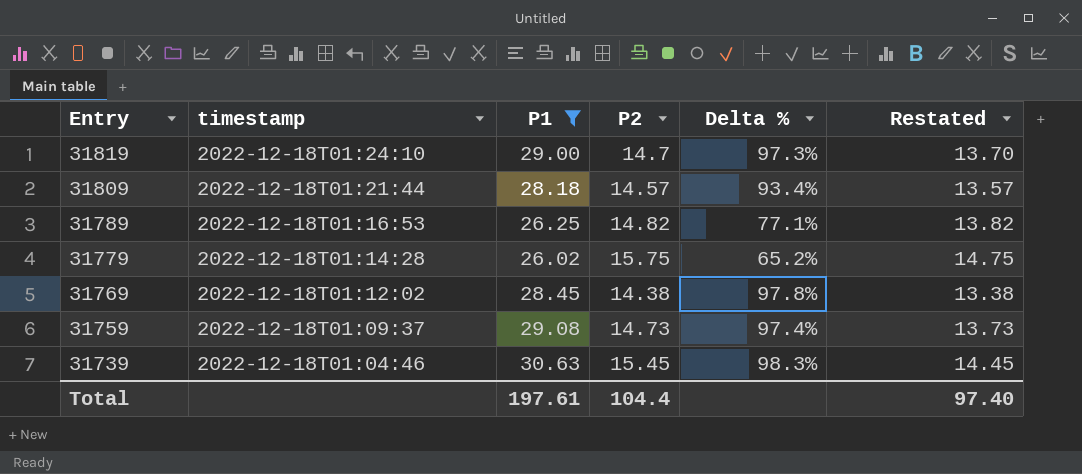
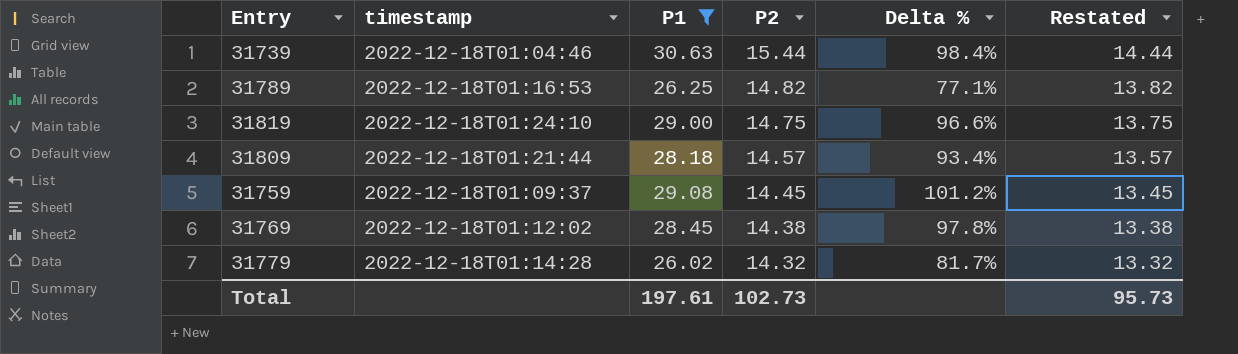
row order: Entry descending -> P2 descending
31739 | P2: 15.45 -> 15.44
31739 | Delta %: 98.3% -> 98.4%
31739 | Restated: 14.45 -> 14.44
31819 | P2: 14.7 -> 14.75
31819 | Delta %: 97.3% -> 96.6%
31819 | Restated: 13.70 -> 13.75
31759 | P2: 14.73 -> 14.45
31759 | Delta %: 97.4% -> 101.2%
31759 | Restated: 13.73 -> 13.45
31779 | P2: 15.75 -> 14.32
31779 | Delta %: 65.2% -> 81.7%
31779 | Restated: 14.75 -> 13.32
Total | P2: 104.4 -> 102.73
Total | Restated: 97.40 -> 95.73

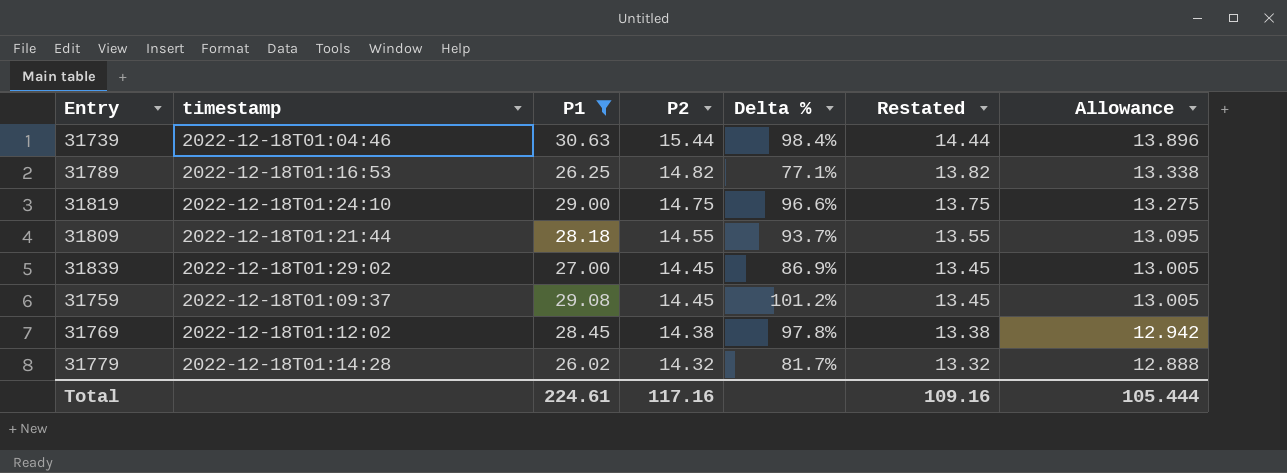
column Allowance | formula: none -> [P2] * 0.9
31809 | P2: 14.57 -> 14.55
31809 | Delta %: 93.4% -> 93.7%
31809 | Restated: 13.57 -> 13.55
row 31839: none -> 2022-12-18T01:29:02 | 27.00 | 14.45 | 86.9% | 13.45 | 13.005
Total | P1: 197.61 -> 224.61
Total | P2: 102.73 -> 117.16
Total | Restated: 95.73 -> 109.16

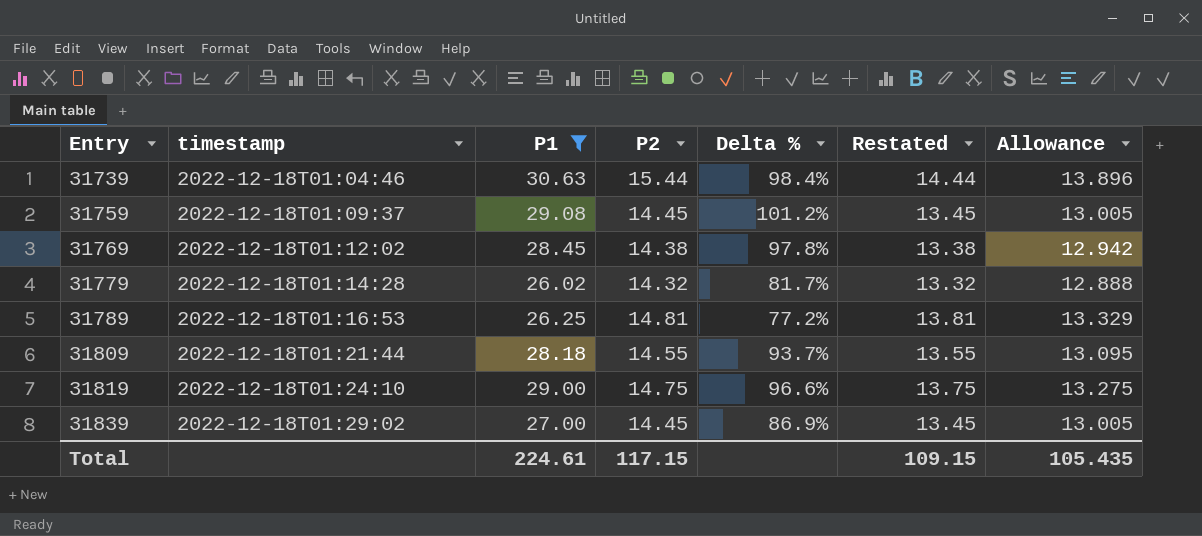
row order: P2 descending -> Entry ascending
31789 | P2: 14.82 -> 14.81
31789 | Delta %: 77.1% -> 77.2%
31789 | Restated: 13.82 -> 13.81
31789 | Allowance: 13.338 -> 13.329
Total | P2: 117.16 -> 117.15
Total | Restated: 109.16 -> 109.15
Total | Allowance: 105.444 -> 105.435

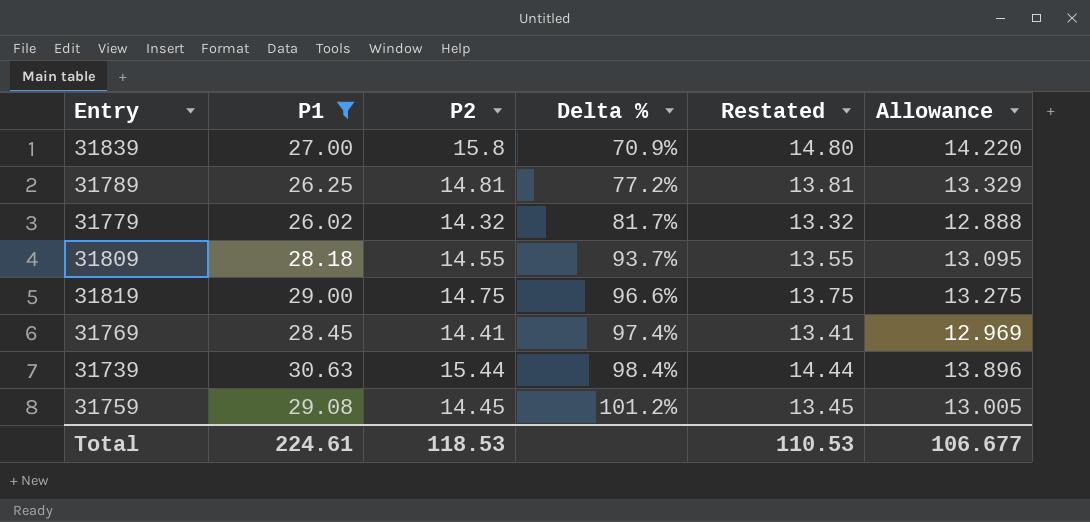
row order: Entry ascending -> Delta % ascending
column timestamp | position: 2 -> none
31839 | P2: 14.45 -> 15.8
31839 | Delta %: 86.9% -> 70.9%
31839 | Restated: 13.45 -> 14.80
31839 | Allowance: 13.005 -> 14.220
31769 | P2: 14.38 -> 14.41
31769 | Delta %: 97.8% -> 97.4%
31769 | Restated: 13.38 -> 13.41
31769 | Allowance: 12.942 -> 12.969
Total | P2: 117.15 -> 118.53
Total | Restated: 109.15 -> 110.53
Total | Allowance: 105.435 -> 106.677

